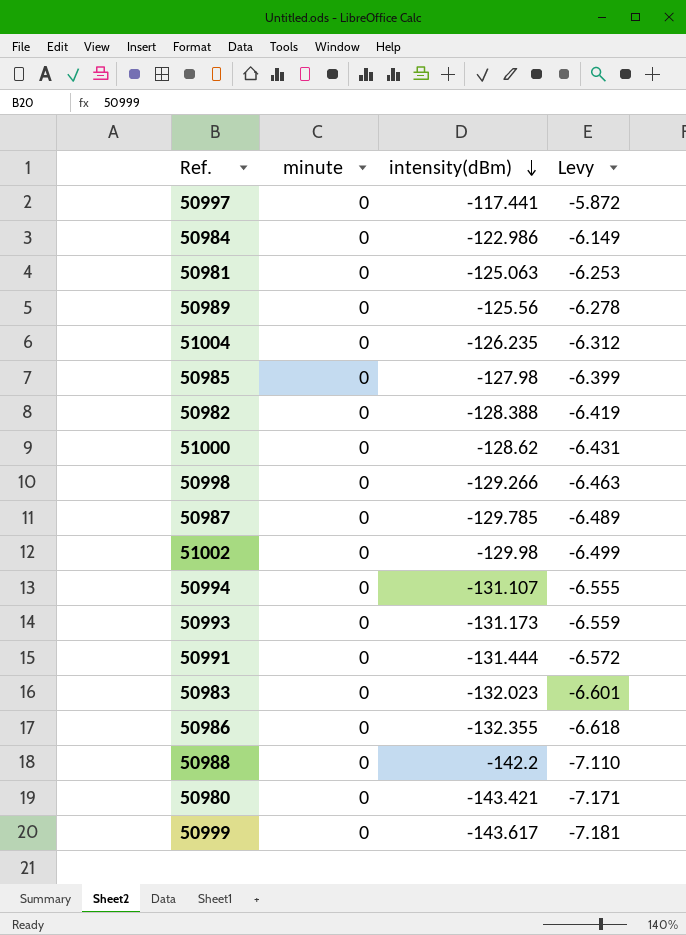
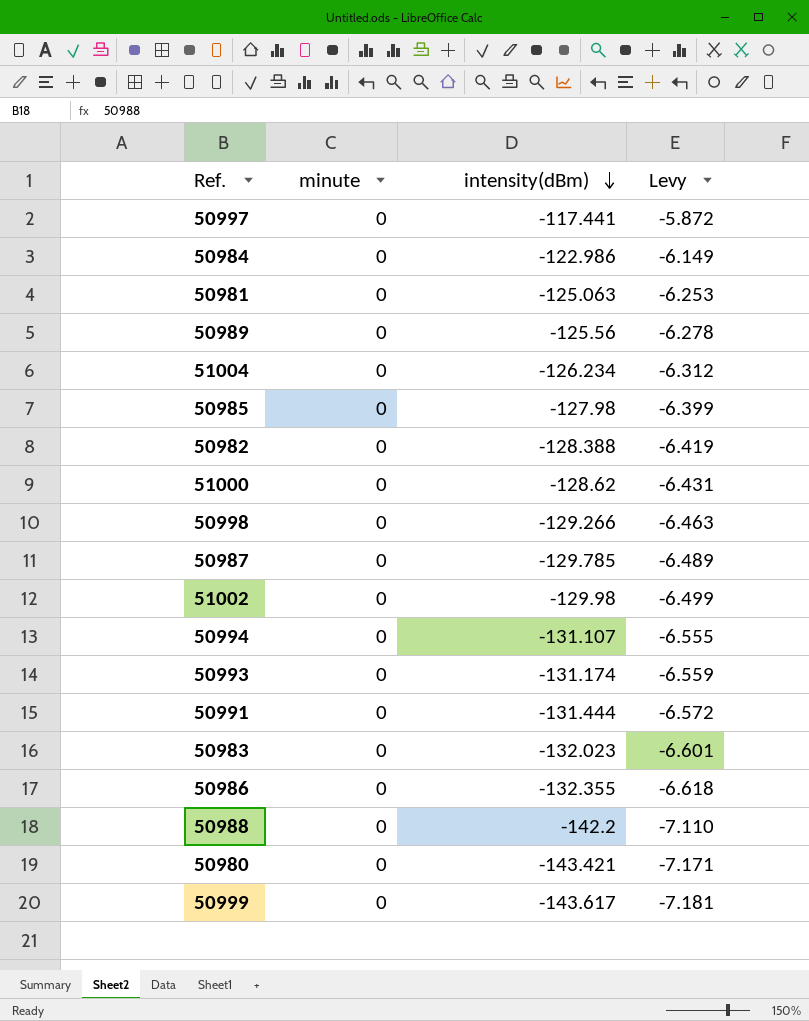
51004 | intensity(dBm): -126.235 -> -126.234
50993 | intensity(dBm): -131.173 -> -131.174

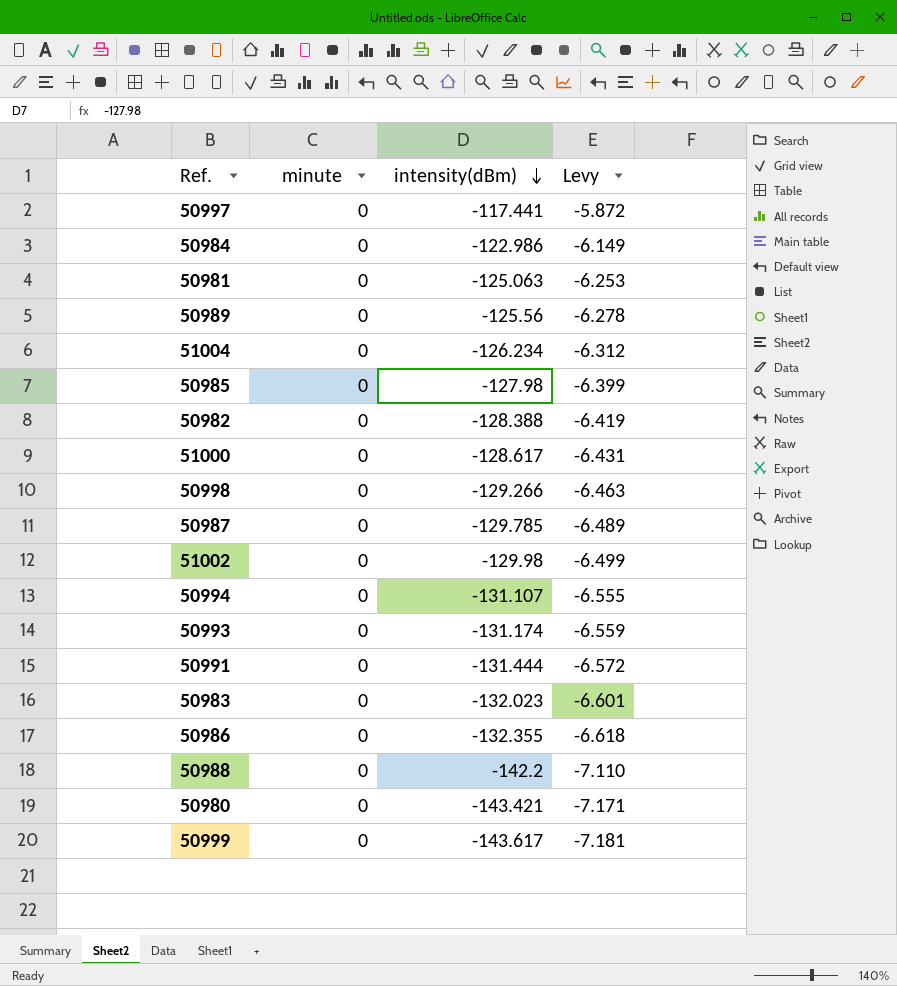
51000 | intensity(dBm): -128.62 -> -128.617

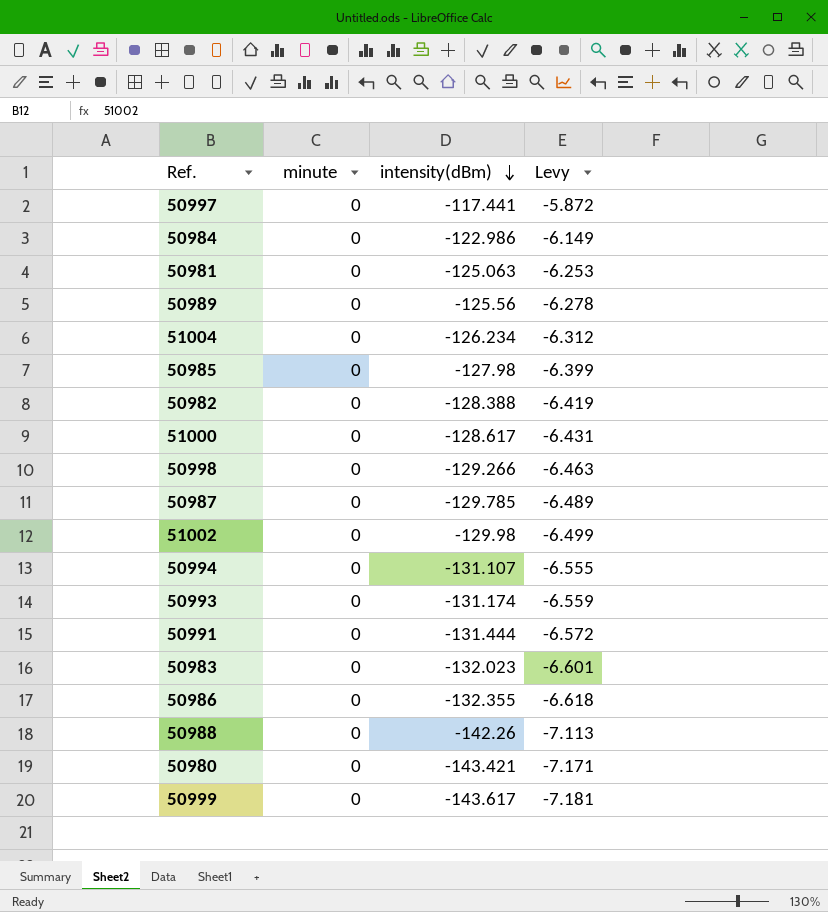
50988 | intensity(dBm): -142.2 -> -142.26
50988 | Levy: -7.110 -> -7.113

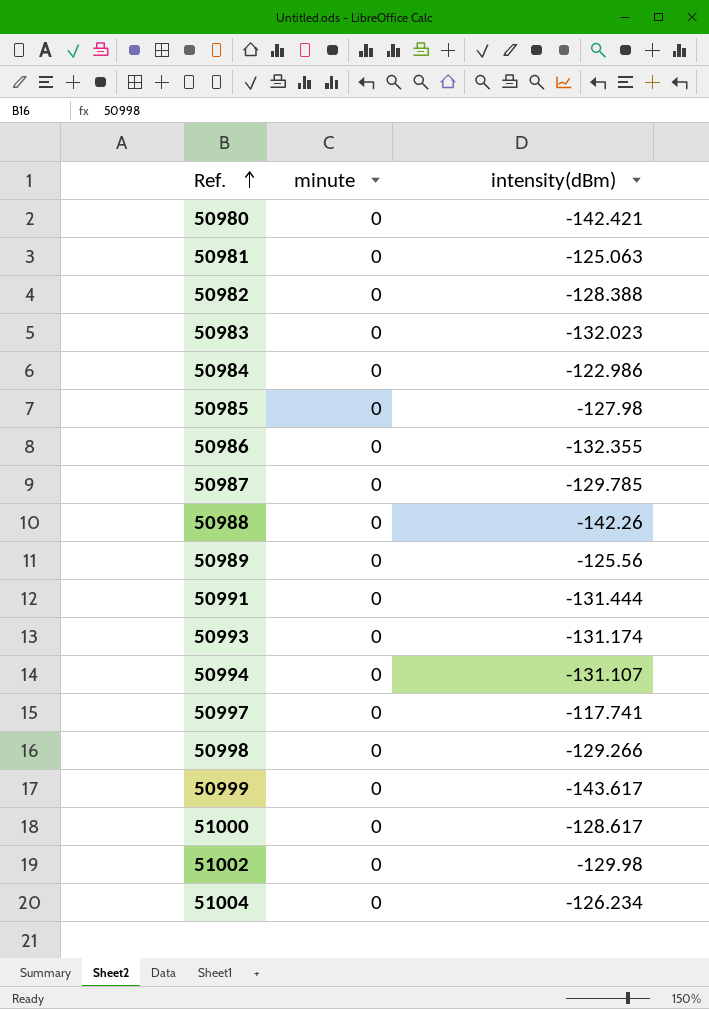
row order: intensity(dBm) descending -> Ref. ascending
column Levy | formula: [intensity(dBm)] * 0.05 -> none
50980 | intensity(dBm): -143.421 -> -142.421
50997 | intensity(dBm): -117.441 -> -117.741

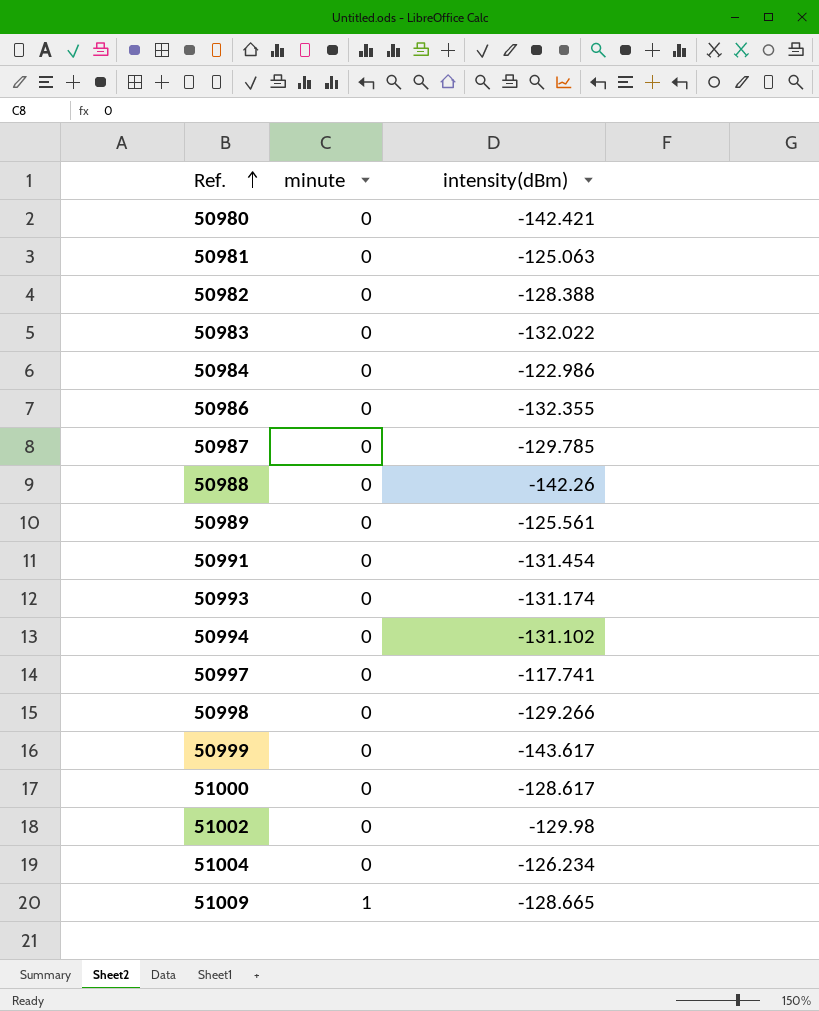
row 50985: 0 | -127.98 -> none
50983 | intensity(dBm): -132.023 -> -132.022
50989 | intensity(dBm): -125.56 -> -125.561
50991 | intensity(dBm): -131.444 -> -131.454
50994 | intensity(dBm): -131.107 -> -131.102
row 51009: none -> 1 | -128.665

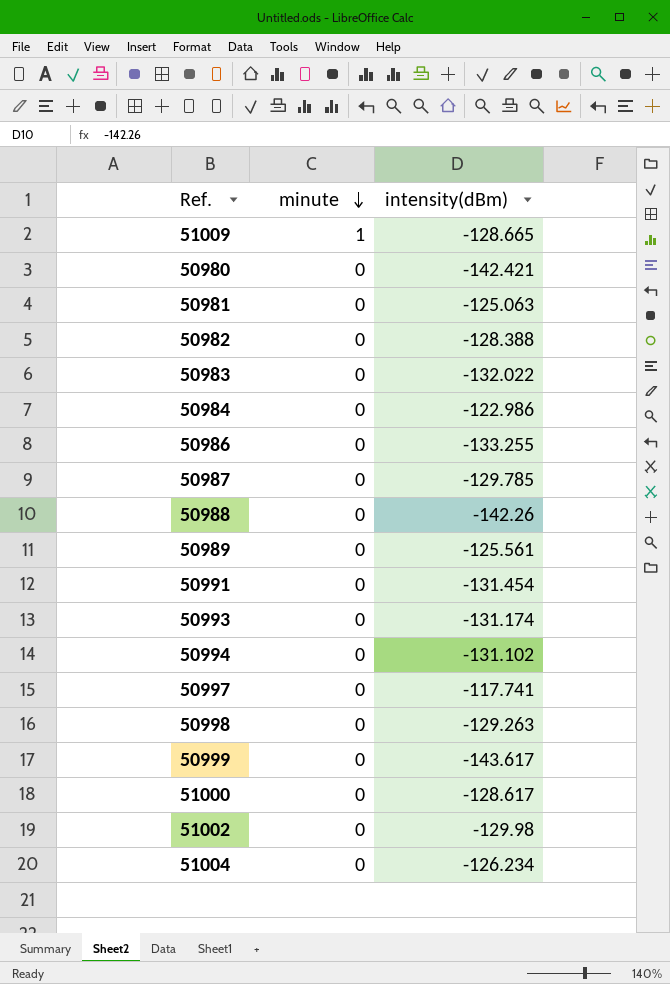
row order: Ref. ascending -> minute descending
50986 | intensity(dBm): -132.355 -> -133.255
50998 | intensity(dBm): -129.266 -> -129.263

